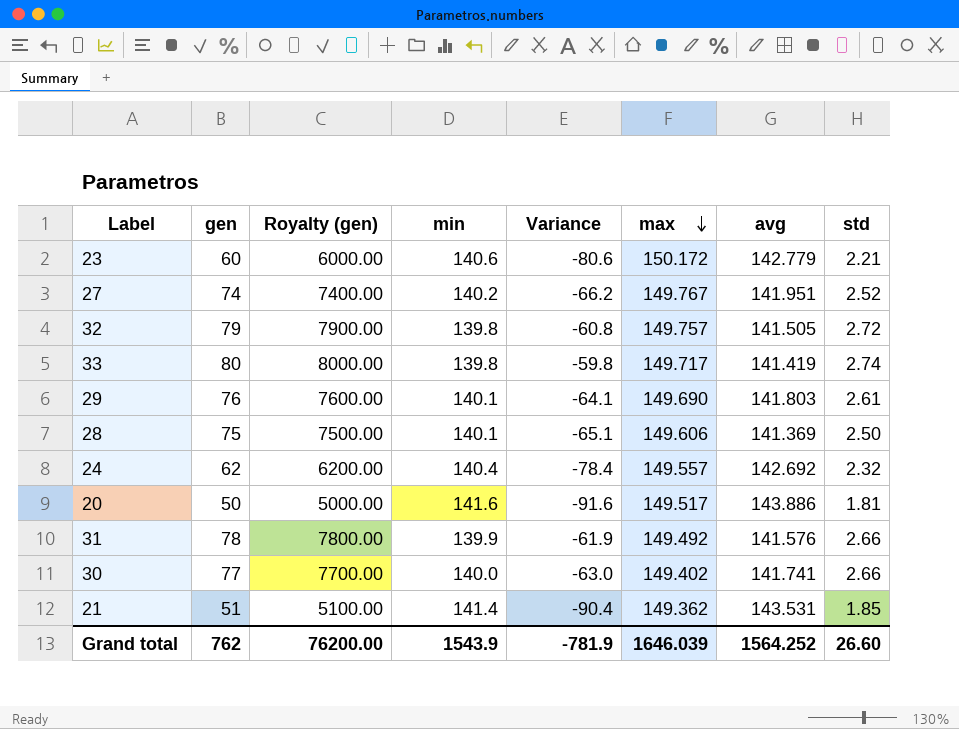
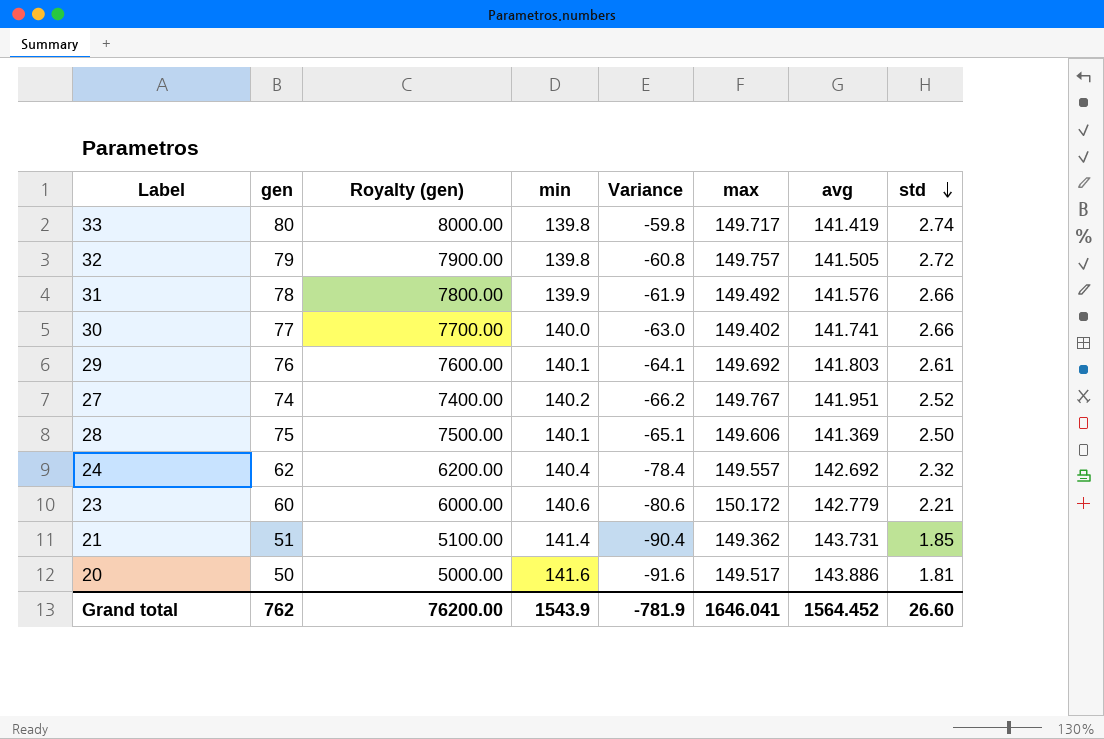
row order: max descending -> std descending
29 | max: 149.690 -> 149.692
21 | avg: 143.531 -> 143.731
Grand total | max: 1646.039 -> 1646.041
Grand total | avg: 1564.252 -> 1564.452

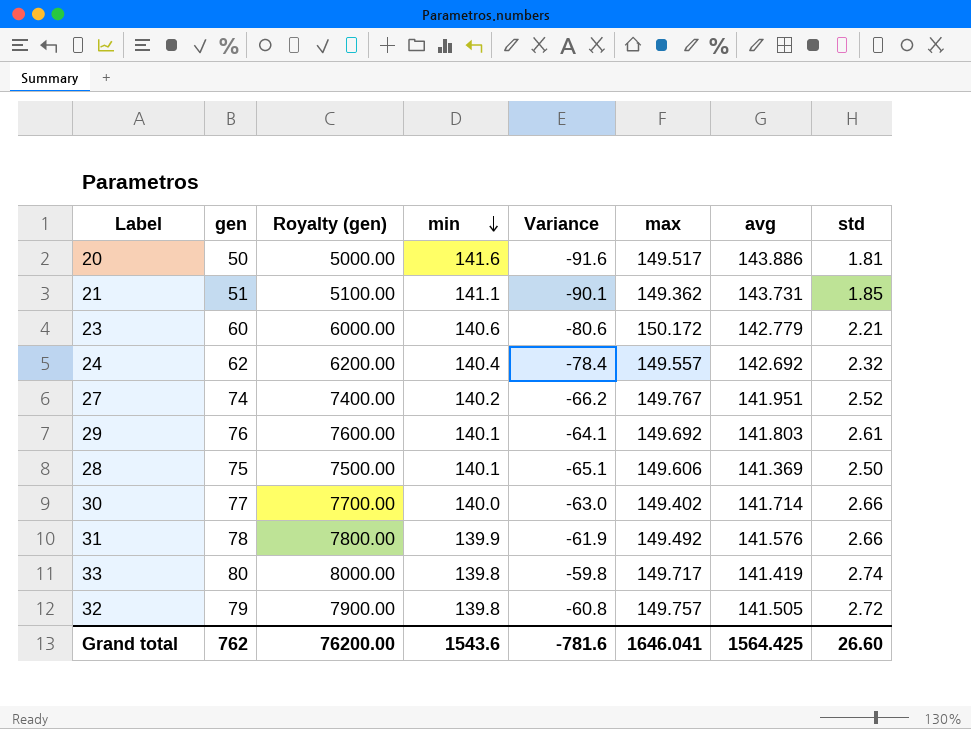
row order: std descending -> min descending
21 | min: 141.4 -> 141.1
21 | Variance: -90.4 -> -90.1
30 | avg: 141.741 -> 141.714
Grand total | min: 1543.9 -> 1543.6
Grand total | Variance: -781.9 -> -781.6
Grand total | avg: 1564.452 -> 1564.425

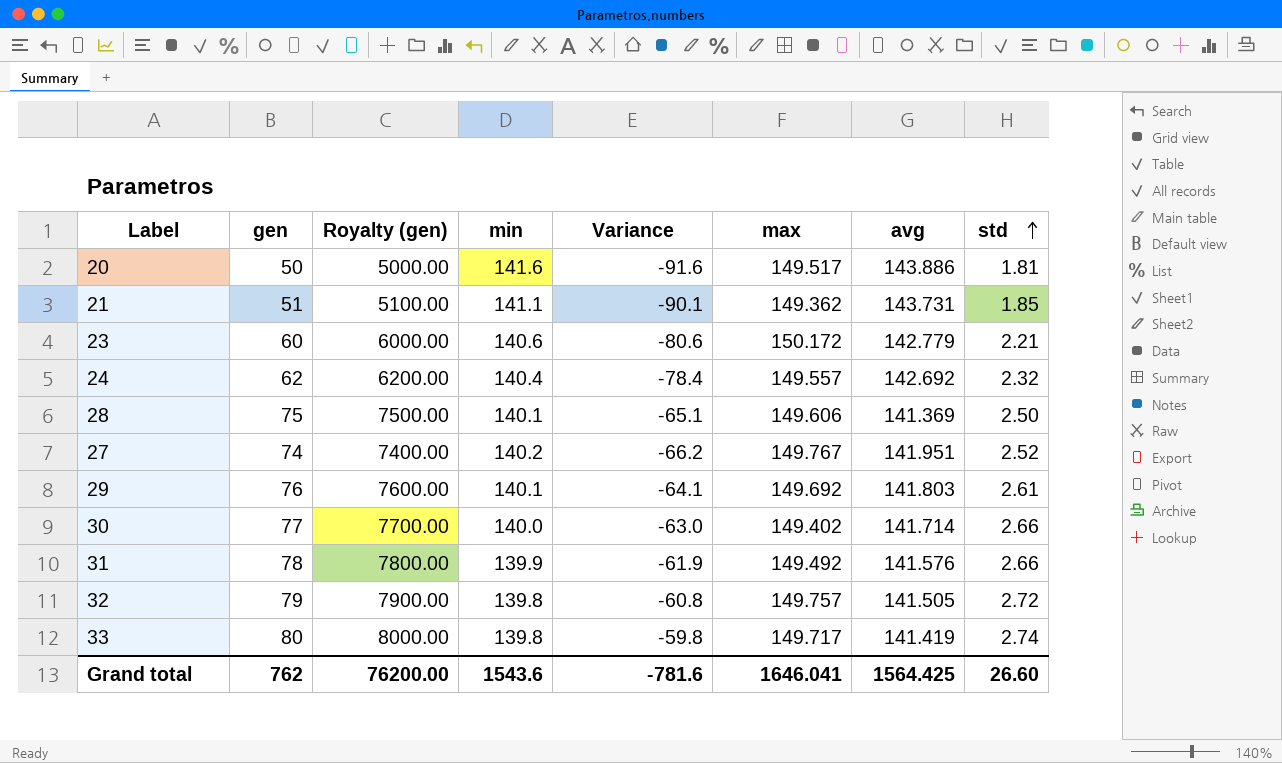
row order: min descending -> std ascending

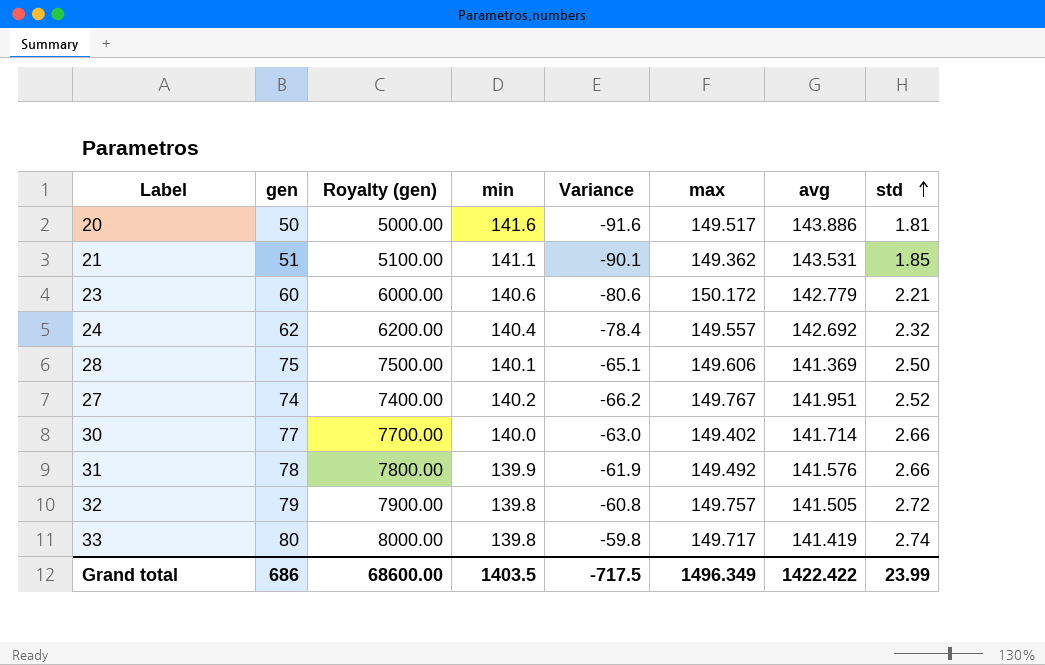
row 29: 76 | 7600.00 | 140.1 | -64.1 | 149.692 | 141.803 | 2.61 -> none
21 | avg: 143.731 -> 143.531
Grand total | gen: 762 -> 686
Grand total | Royalty (gen): 76200.00 -> 68600.00
Grand total | min: 1543.6 -> 1403.5
Grand total | Variance: -781.6 -> -717.5
Grand total | max: 1646.041 -> 1496.349
Grand total | avg: 1564.425 -> 1422.422
Grand total | std: 26.60 -> 23.99

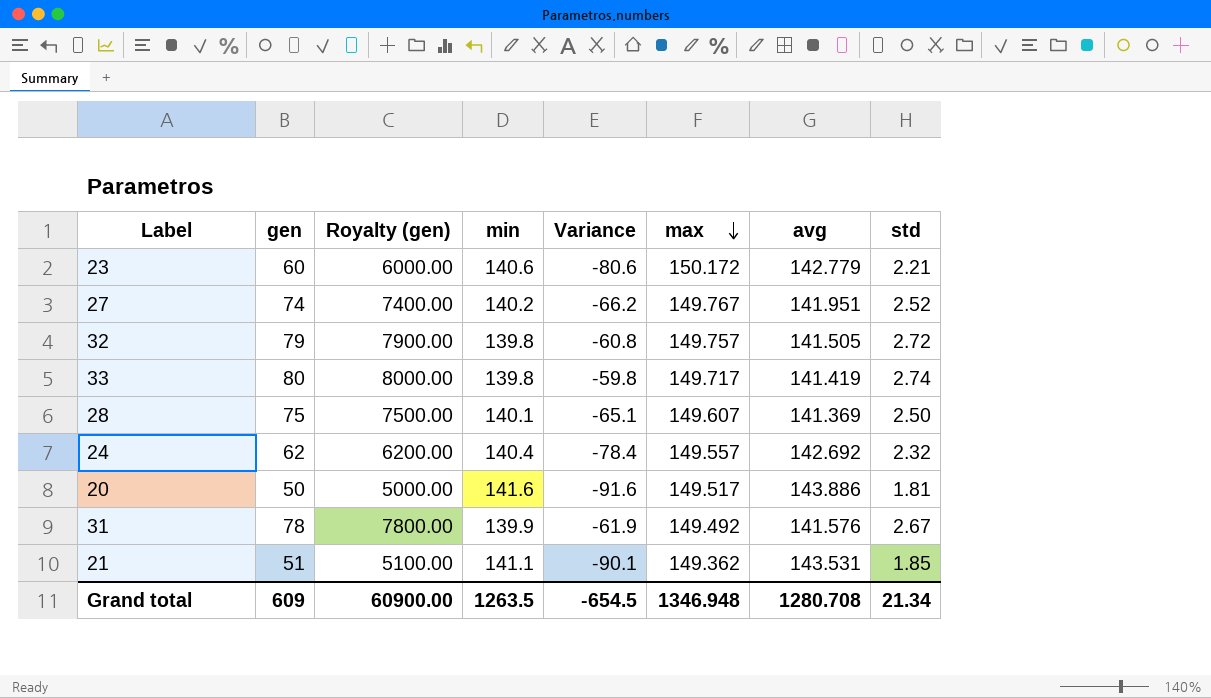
row order: std ascending -> max descending
row 30: 77 | 7700.00 | 140.0 | -63.0 | 149.402 | 141.714 | 2.66 -> none
28 | max: 149.606 -> 149.607
31 | std: 2.66 -> 2.67
Grand total | gen: 686 -> 609
Grand total | Royalty (gen): 68600.00 -> 60900.00
Grand total | min: 1403.5 -> 1263.5
Grand total | Variance: -717.5 -> -654.5
Grand total | max: 1496.349 -> 1346.948
Grand total | avg: 1422.422 -> 1280.708
Grand total | std: 23.99 -> 21.34

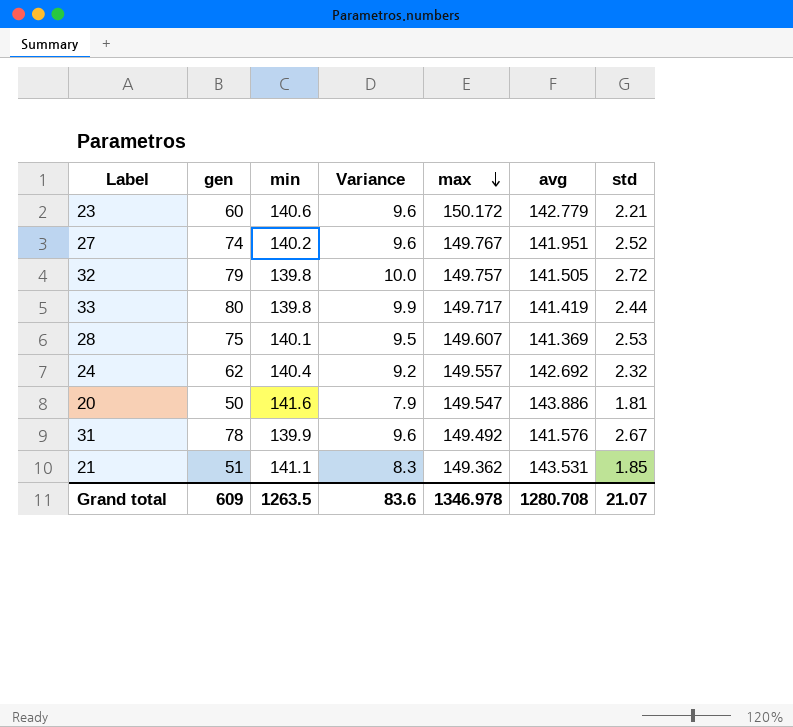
column Royalty (gen) | formula: [gen] * 100 -> none
column Variance | formula: [gen] - [min] -> [max] - [min]
33 | std: 2.74 -> 2.44
28 | std: 2.50 -> 2.53
20 | max: 149.517 -> 149.547
Grand total | Variance: -654.5 -> 83.6
Grand total | max: 1346.948 -> 1346.978
Grand total | std: 21.34 -> 21.07

